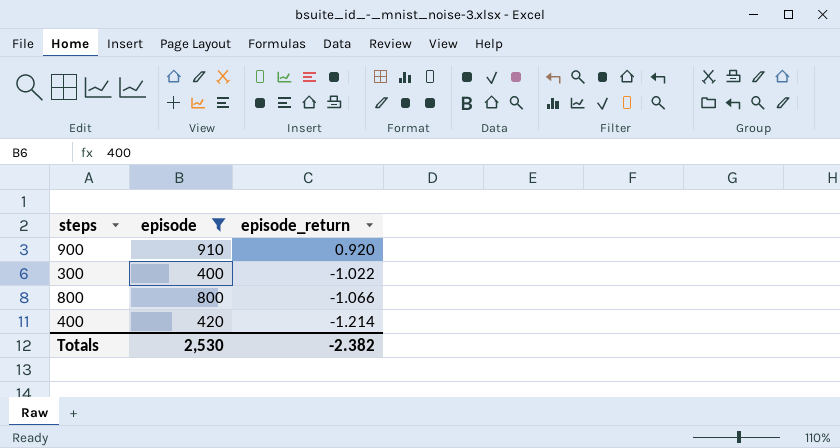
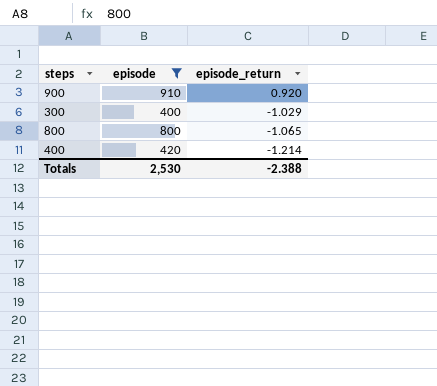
300 | episode_return: -1.022 -> -1.029
800 | episode_return: -1.066 -> -1.065
Totals | episode_return: -2.382 -> -2.388

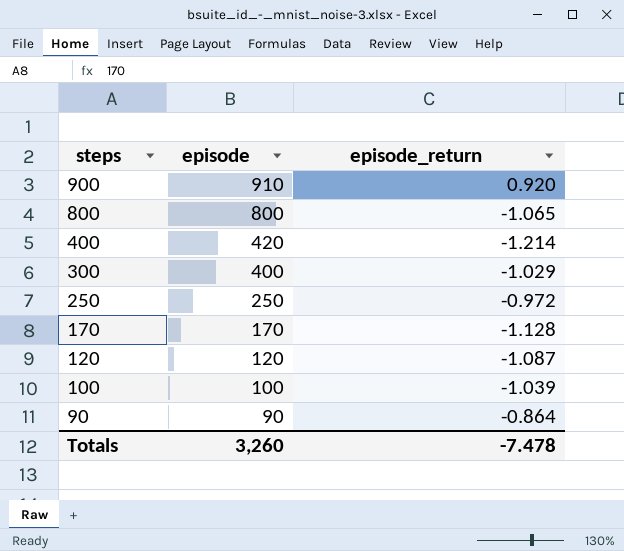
filter: episode >= 400 -> none
row order: episode_return descending -> steps descending
Totals | episode: 2,530 -> 3,260
Totals | episode_return: -2.388 -> -7.478

